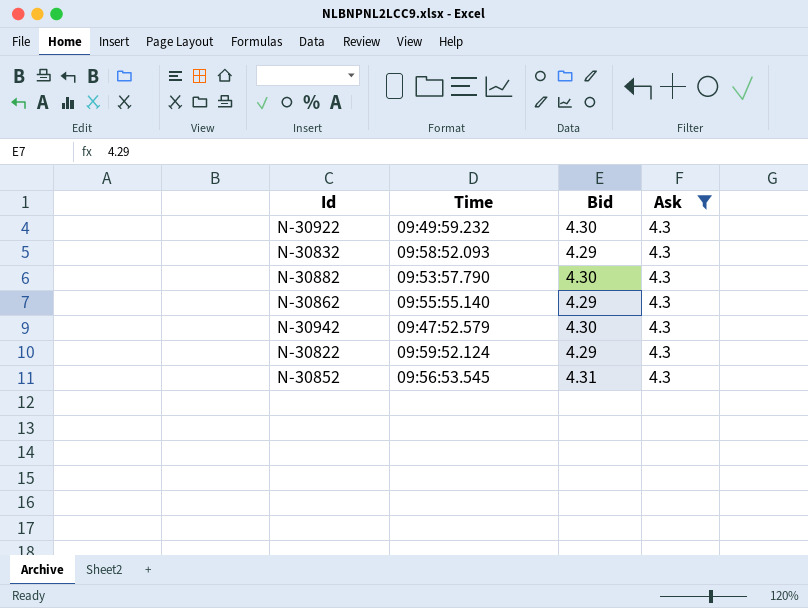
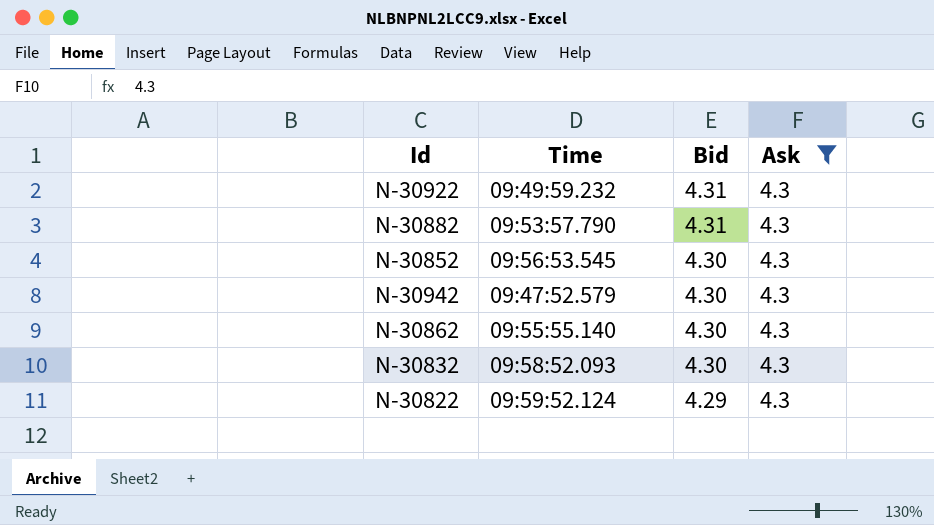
row order: none -> Bid descending
N-30922 | Bid: 4.30 -> 4.31
N-30882 | Bid: 4.30 -> 4.31
N-30852 | Bid: 4.31 -> 4.30
N-30862 | Bid: 4.29 -> 4.30
N-30832 | Bid: 4.29 -> 4.30

